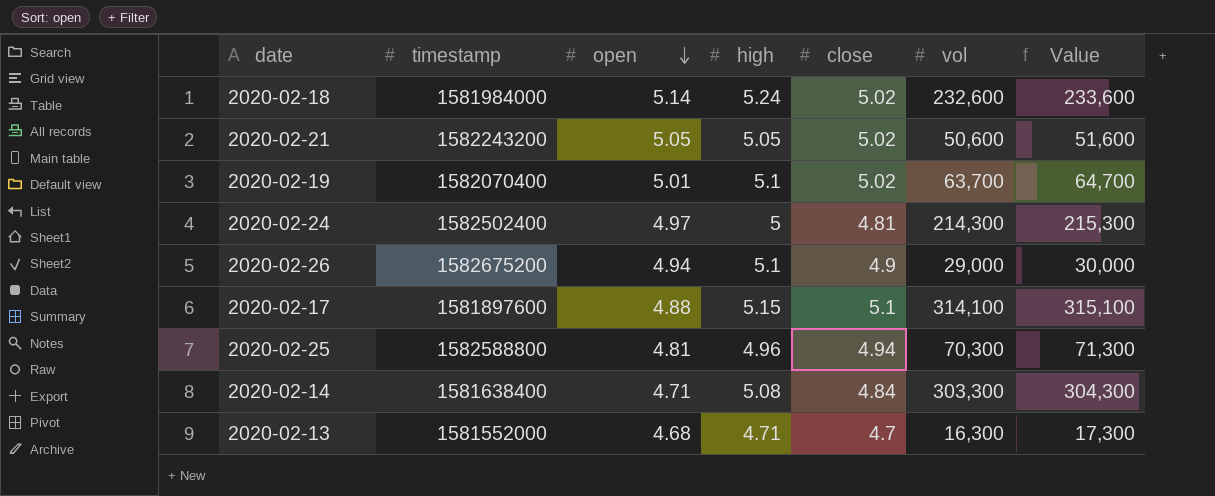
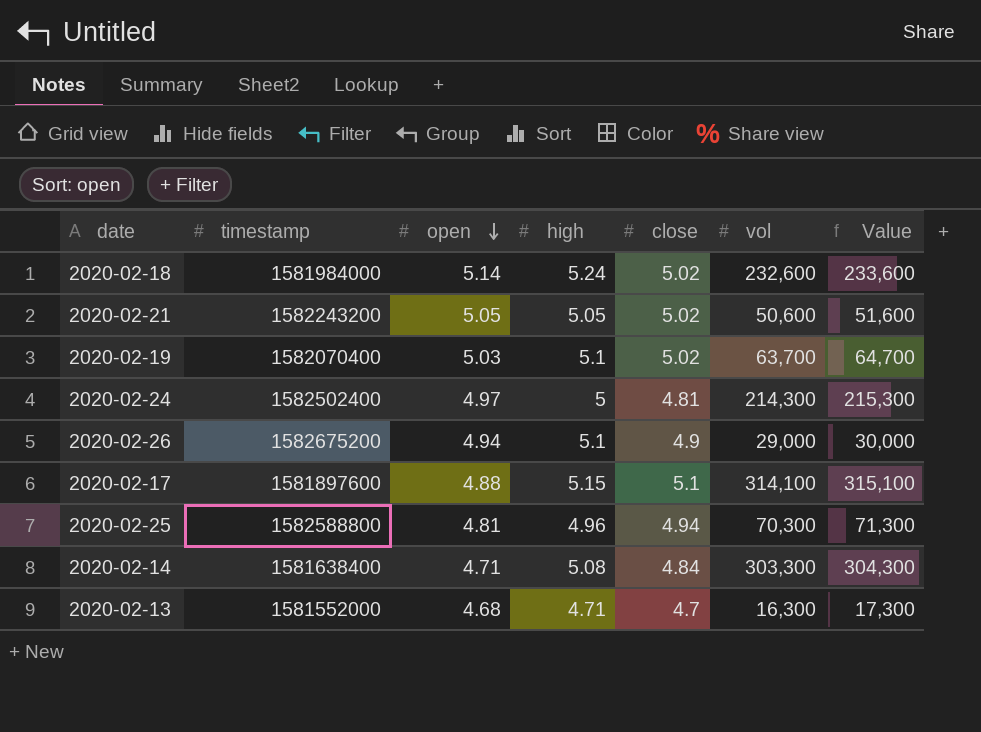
2020-02-19 | open: 5.01 -> 5.03

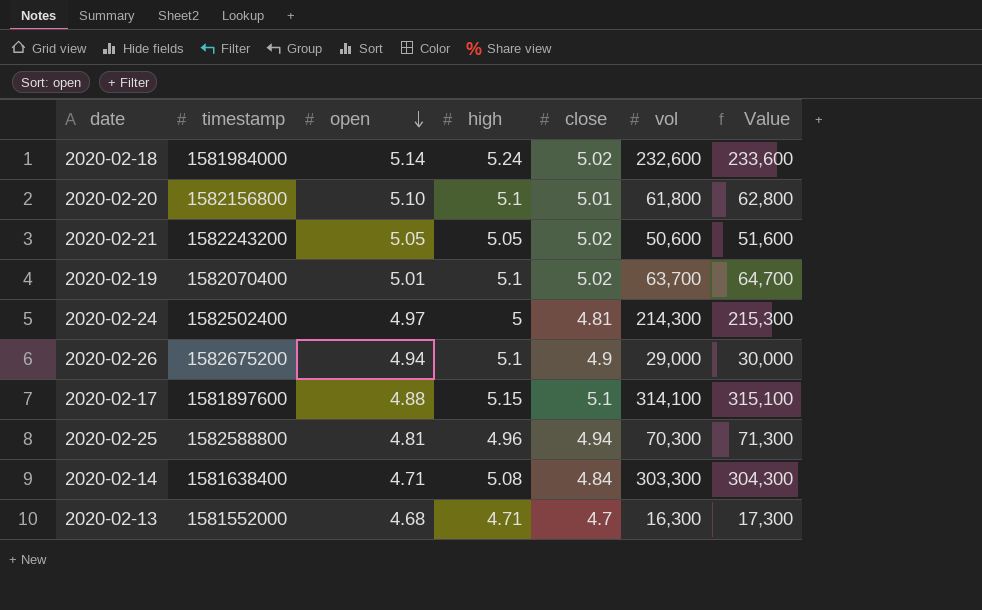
row 2020-02-20: none -> 1582156800 | 5.10 | 5.1 | 5.01 | 61,800 | 62,800
2020-02-19 | open: 5.03 -> 5.01

